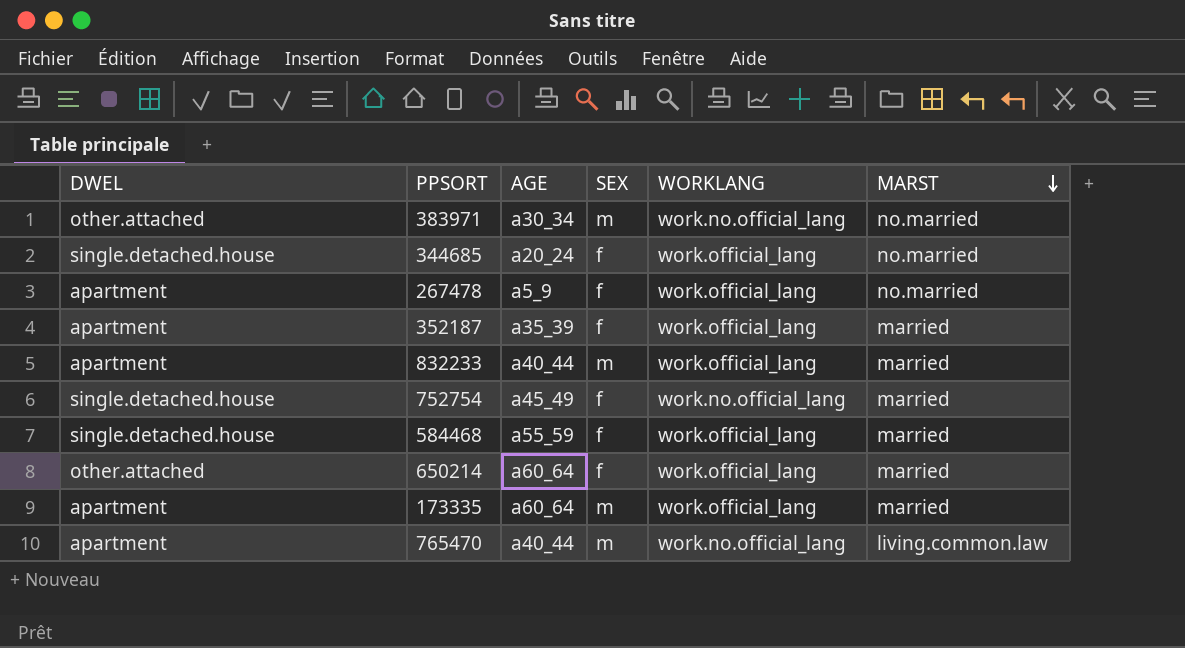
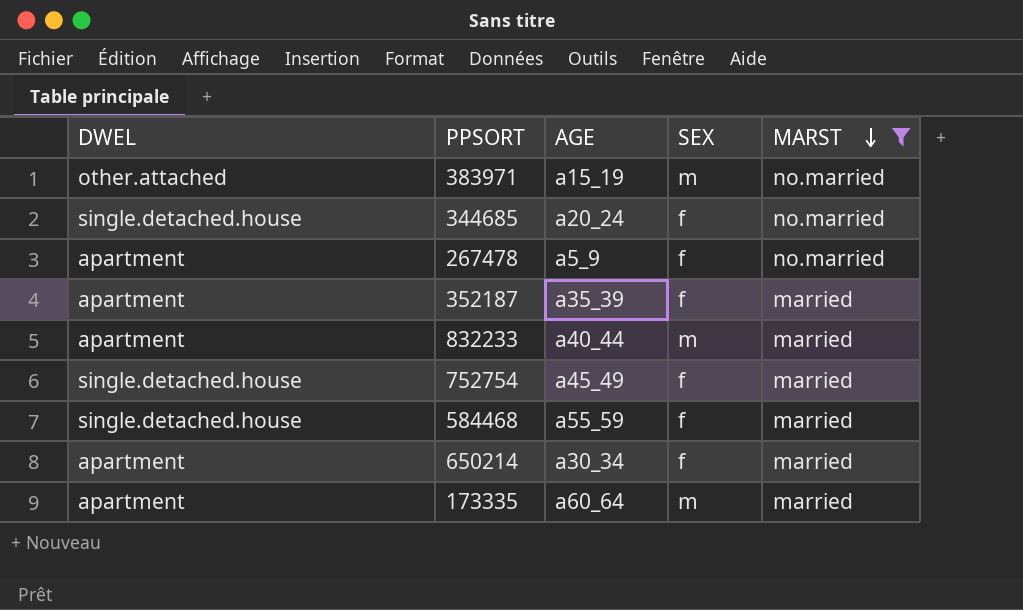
filter: none -> MARST != living.common.law
column WORKLANG | position: 5 -> none
383971 | AGE: a30_34 -> a15_19
650214 | DWEL: other.attached -> apartment
650214 | AGE: a60_64 -> a30_34

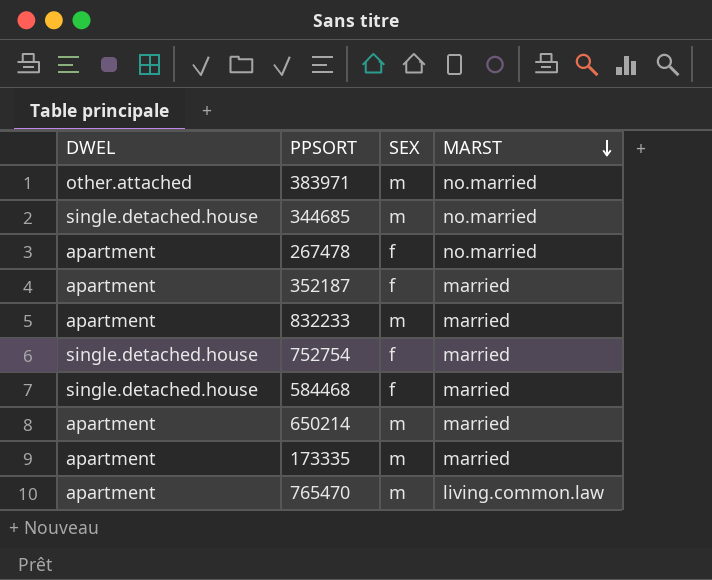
filter: MARST != living.common.law -> none
column AGE | position: 3 -> none
344685 | SEX: f -> m
650214 | SEX: f -> m

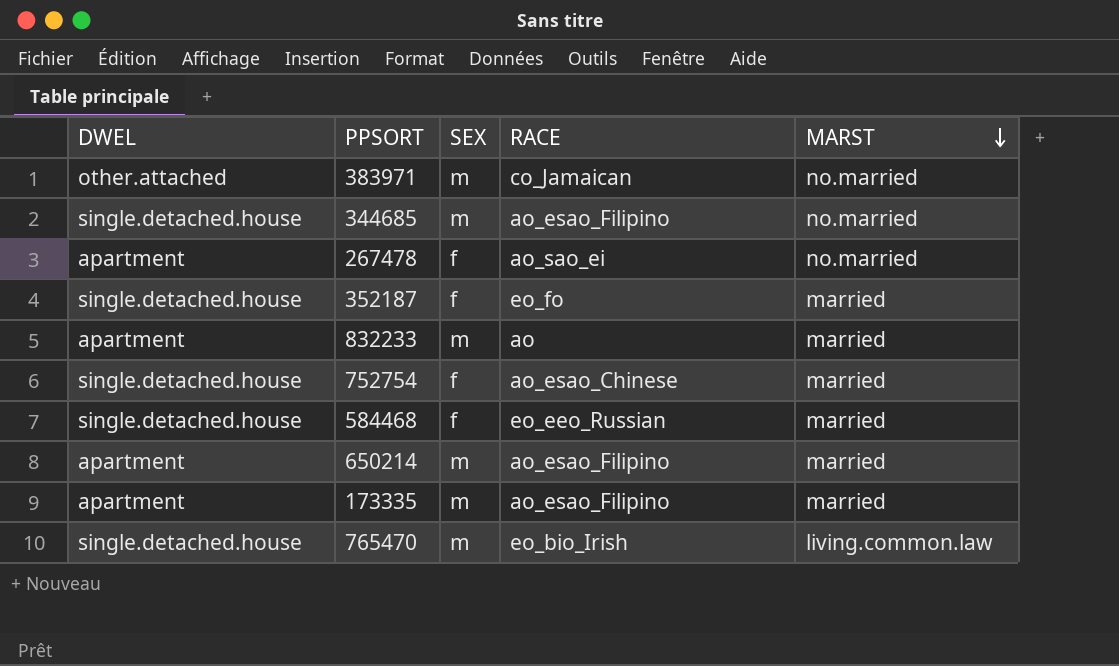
column RACE | position: none -> 4
352187 | DWEL: apartment -> single.detached.house
765470 | DWEL: apartment -> single.detached.house

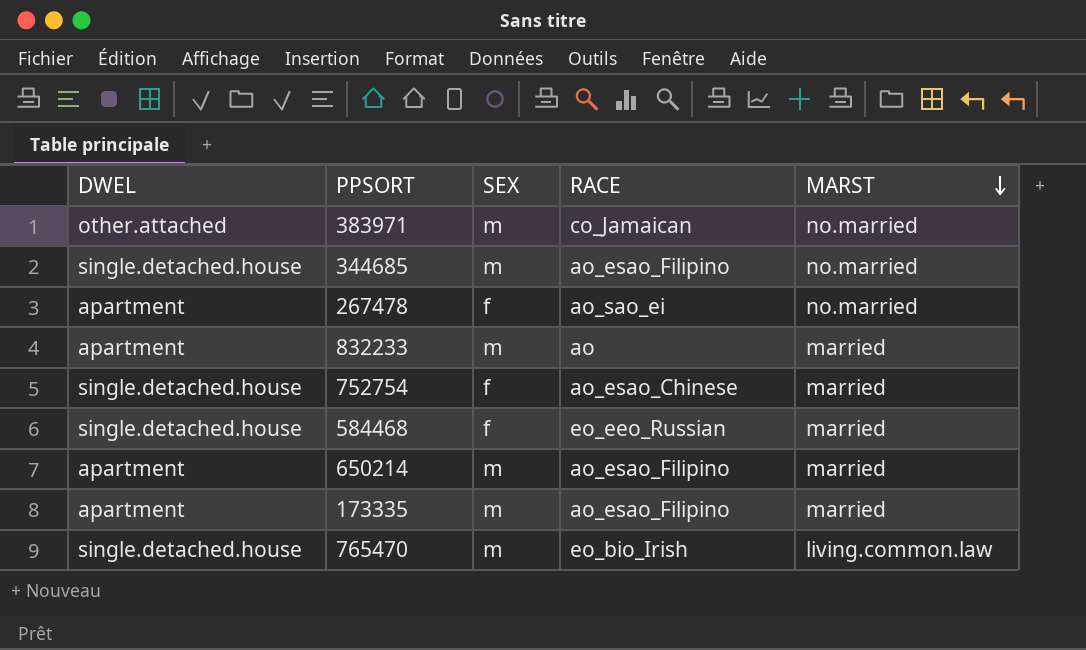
row 352187: single.detached.house | f | eo_fo | married -> none

